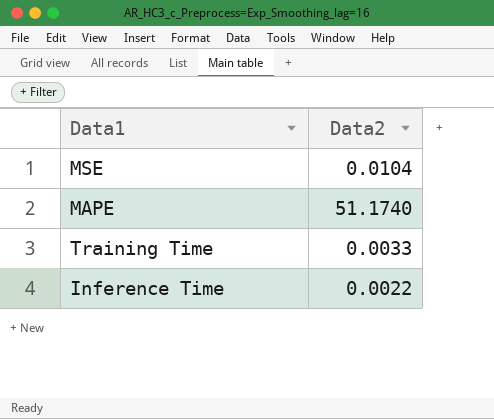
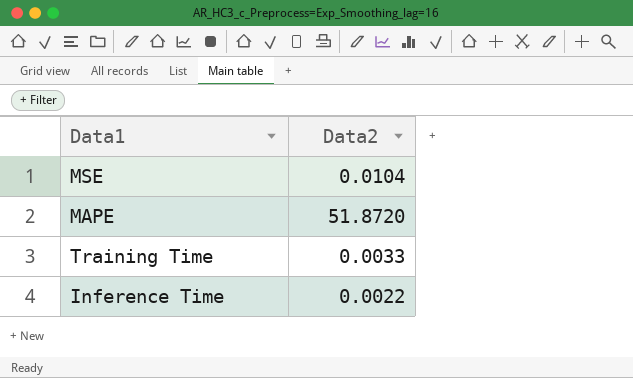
MAPE | Data2: 51.1740 -> 51.8720

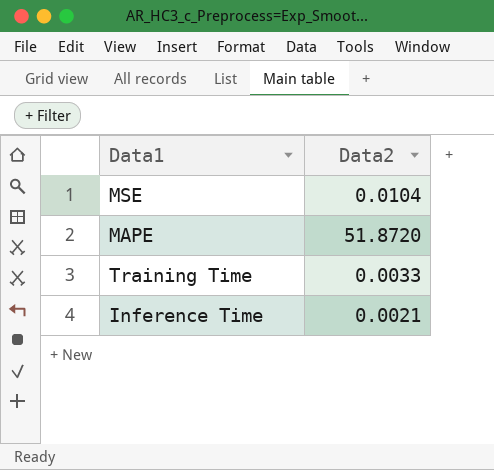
Inference Time | Data2: 0.0022 -> 0.0021

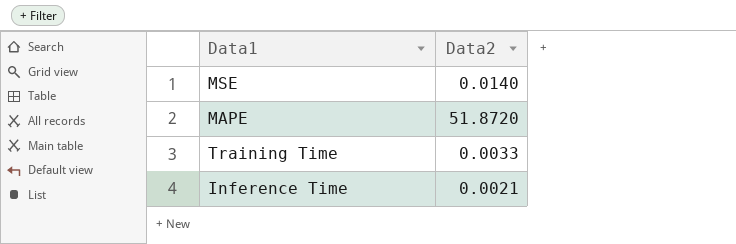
MSE | Data2: 0.0104 -> 0.0140

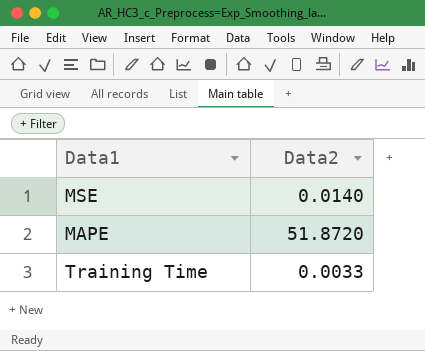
row Inference Time: 0.0021 -> none

